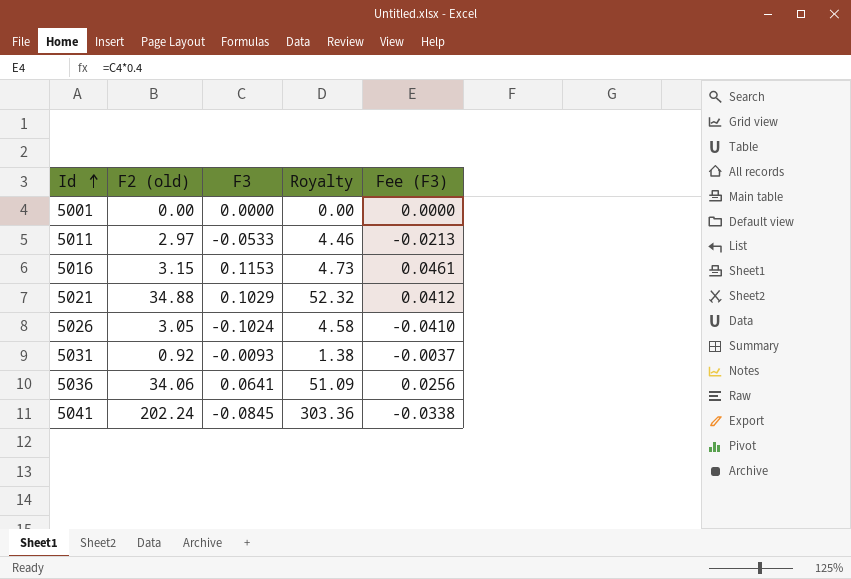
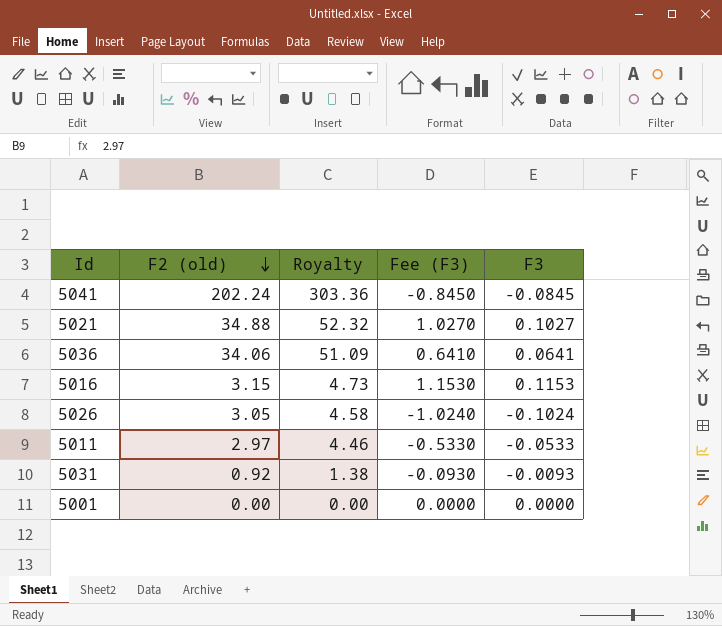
row order: Id ascending -> F2 (old) descending
column Fee (F3) | formula: [F3] * 0.4 -> [F3] * 10
column F3 | position: 3 -> 5
5021 | F3: 0.1029 -> 0.1027

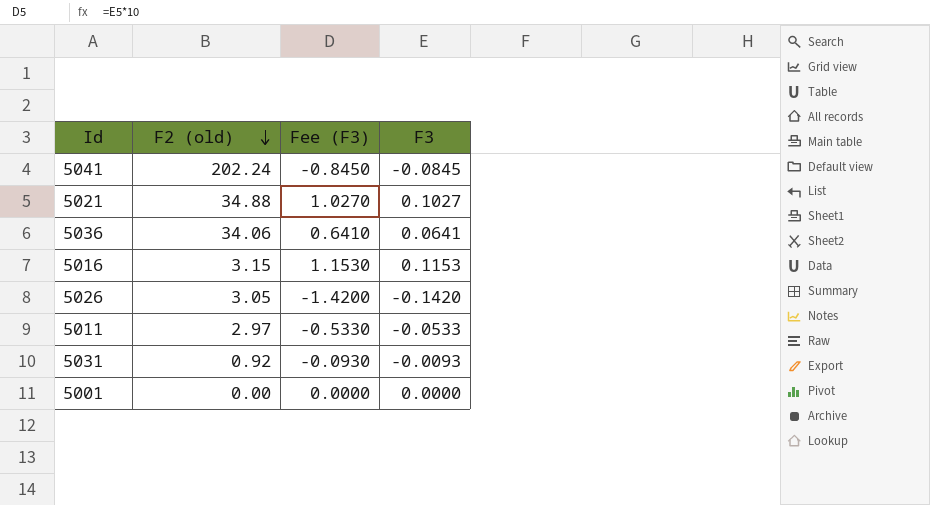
column Royalty | formula: [F2 (old)] * 1.5 -> none
5026 | Fee (F3): -1.0240 -> -1.4200
5026 | F3: -0.1024 -> -0.1420

